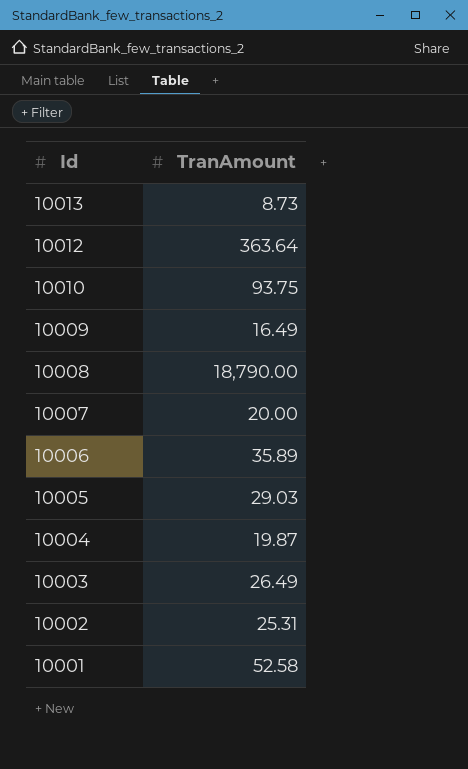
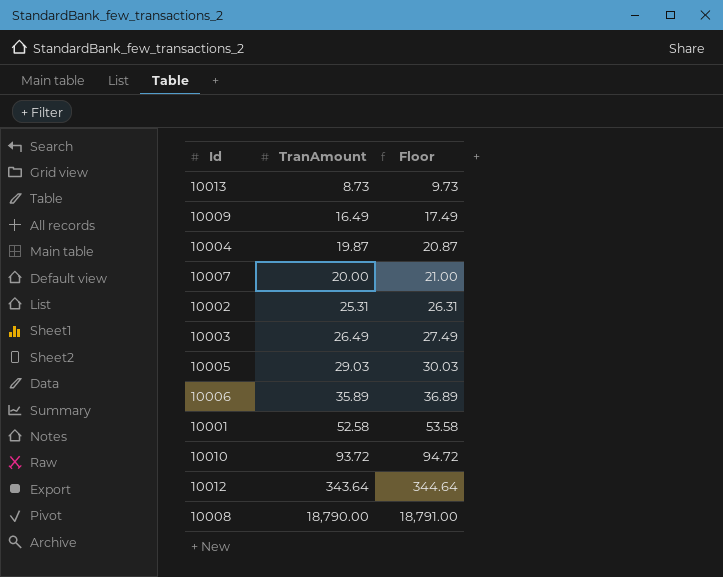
row order: Id descending -> TranAmount ascending
column Floor | formula: none -> [TranAmount] + 1
10010 | TranAmount: 93.75 -> 93.72
10012 | TranAmount: 363.64 -> 343.64

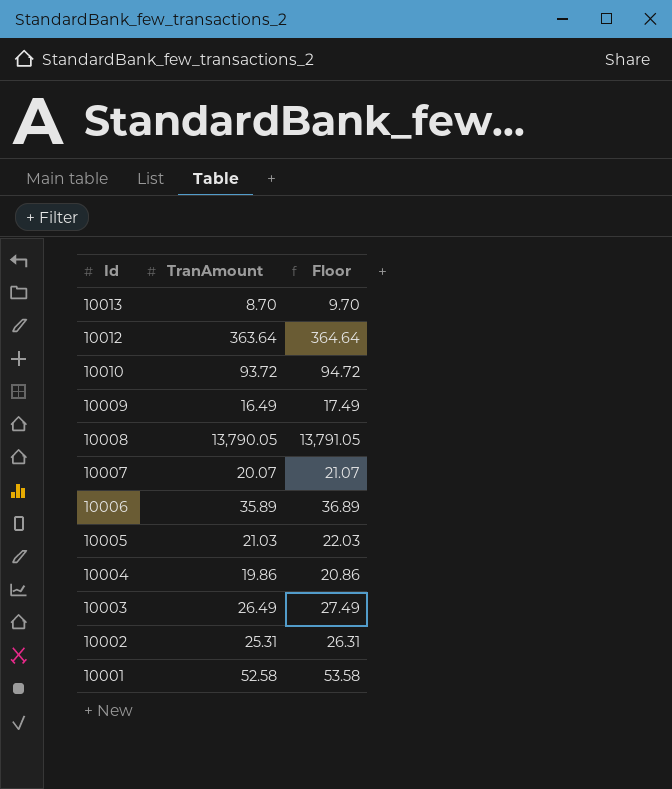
row order: TranAmount ascending -> Id descending
10013 | TranAmount: 8.73 -> 8.70
10013 | Floor: 9.73 -> 9.70
10012 | TranAmount: 343.64 -> 363.64
10012 | Floor: 344.64 -> 364.64
10008 | TranAmount: 18,790.00 -> 13,790.05
10008 | Floor: 18,791.00 -> 13,791.05
10007 | TranAmount: 20.00 -> 20.07
10007 | Floor: 21.00 -> 21.07
10005 | TranAmount: 29.03 -> 21.03
10005 | Floor: 30.03 -> 22.03
10004 | TranAmount: 19.87 -> 19.86
10004 | Floor: 20.87 -> 20.86

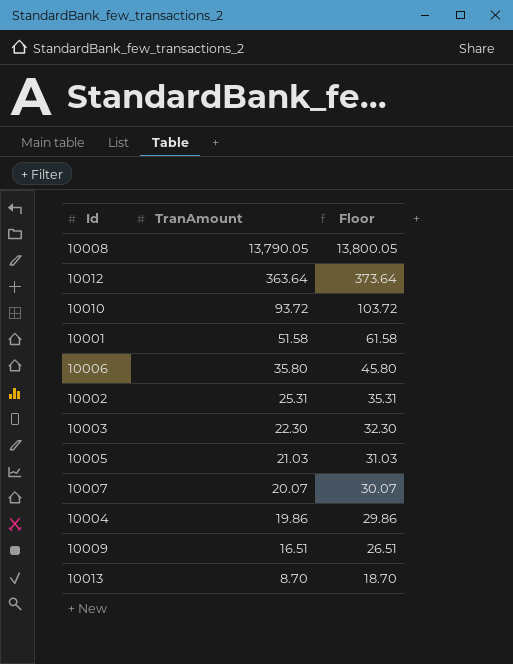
row order: Id descending -> TranAmount descending
column Floor | formula: [TranAmount] + 1 -> [TranAmount] + 10
10001 | TranAmount: 52.58 -> 51.58
10006 | TranAmount: 35.89 -> 35.80
10003 | TranAmount: 26.49 -> 22.30
10009 | TranAmount: 16.49 -> 16.51

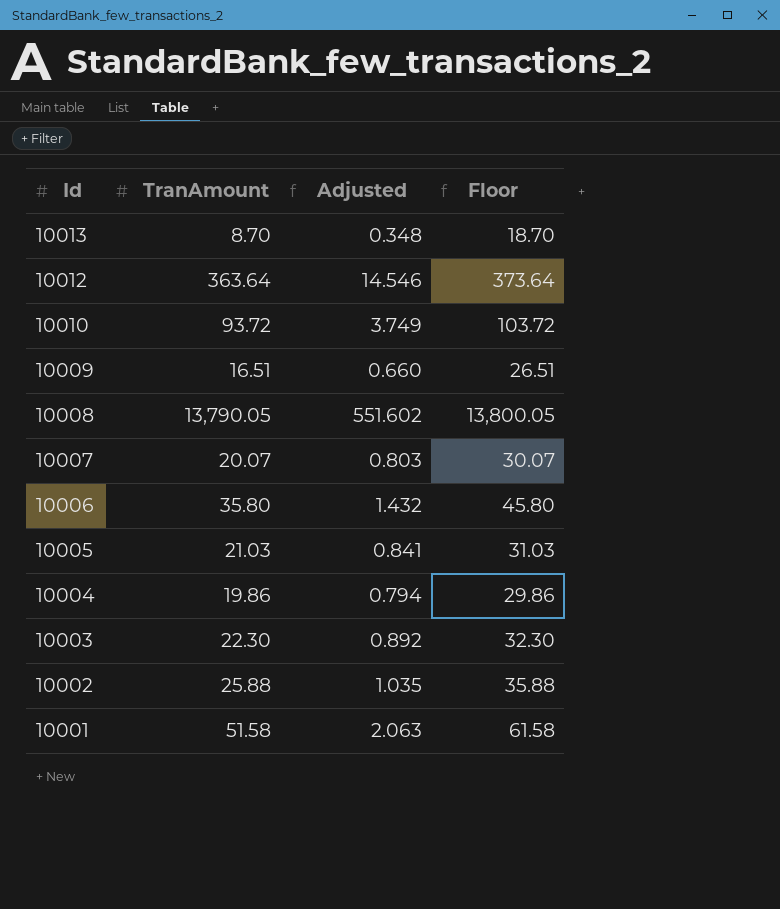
row order: TranAmount descending -> Id descending
column Adjusted | formula: none -> [TranAmount] * 0.04
10002 | TranAmount: 25.31 -> 25.88
10002 | Floor: 35.31 -> 35.88

